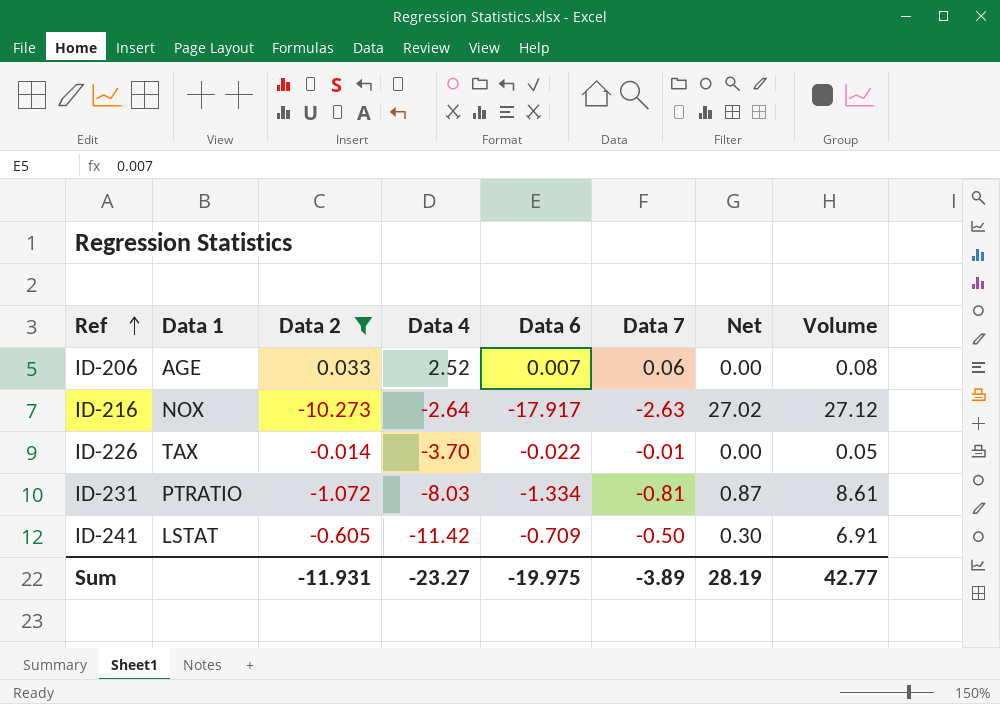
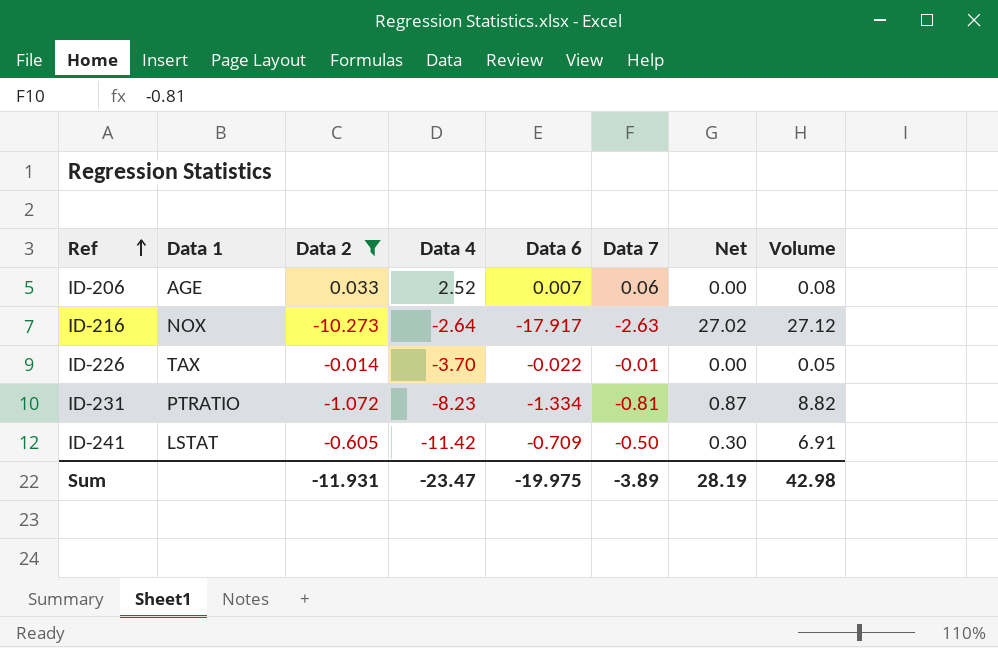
ID-231 | Data 4: -8.03 -> -8.23
ID-231 | Volume: 8.61 -> 8.82
Sum | Data 4: -23.27 -> -23.47
Sum | Volume: 42.77 -> 42.98

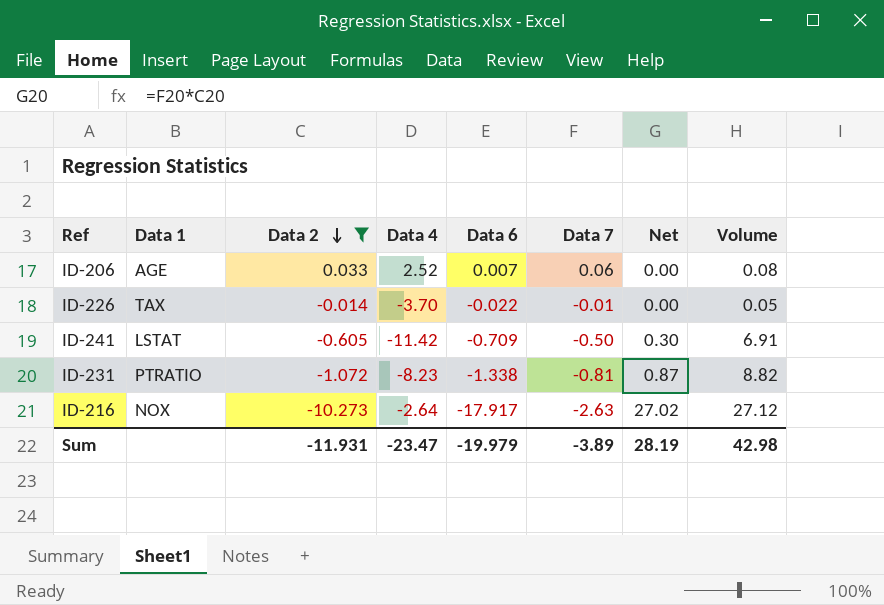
row order: Ref ascending -> Data 2 descending
ID-231 | Data 6: -1.334 -> -1.338
Sum | Data 6: -19.975 -> -19.979

